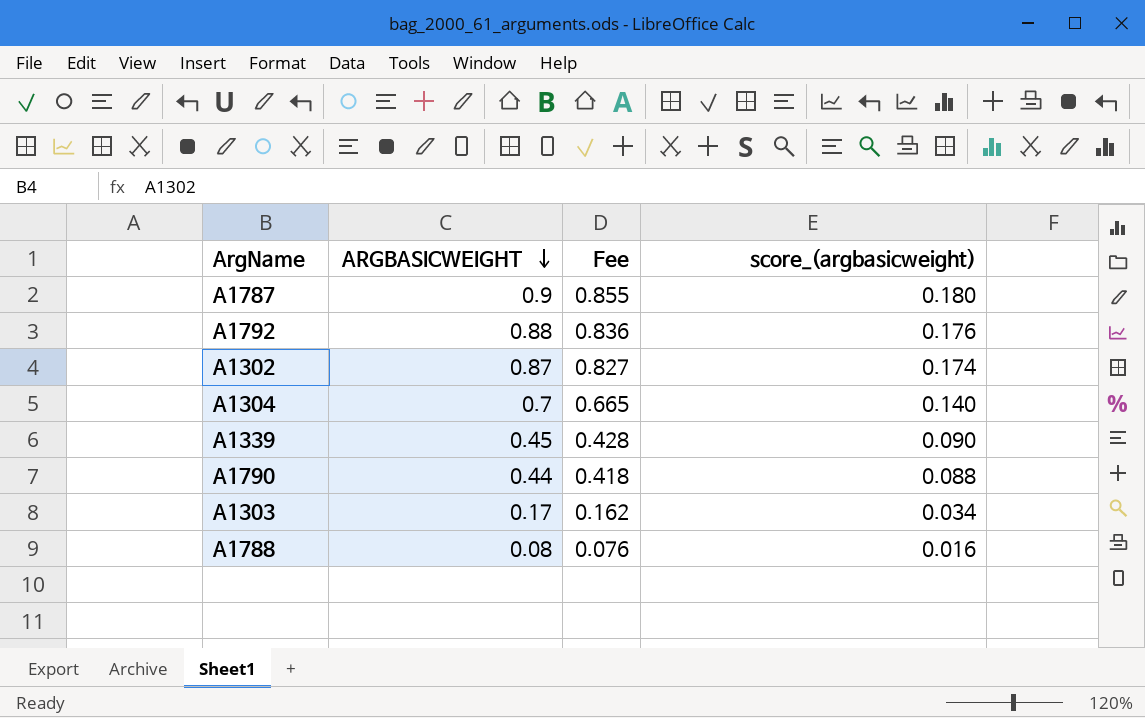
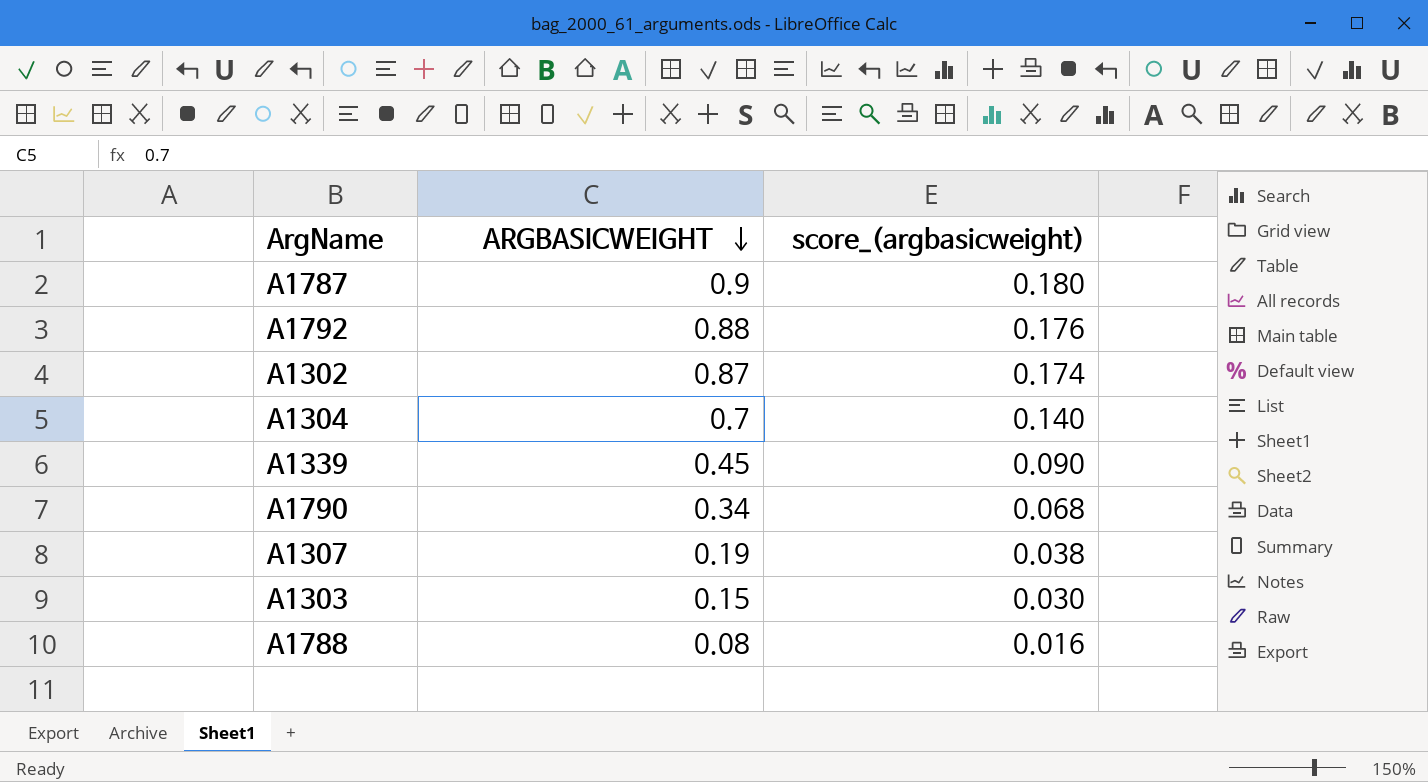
column Fee | formula: [ARGBASICWEIGHT] * 0.95 -> none
A1790 | ARGBASICWEIGHT: 0.44 -> 0.34
A1790 | score_(argbasicweight): 0.088 -> 0.068
row A1307: none -> 0.19 | 0.038
A1303 | ARGBASICWEIGHT: 0.17 -> 0.15
A1303 | score_(argbasicweight): 0.034 -> 0.030

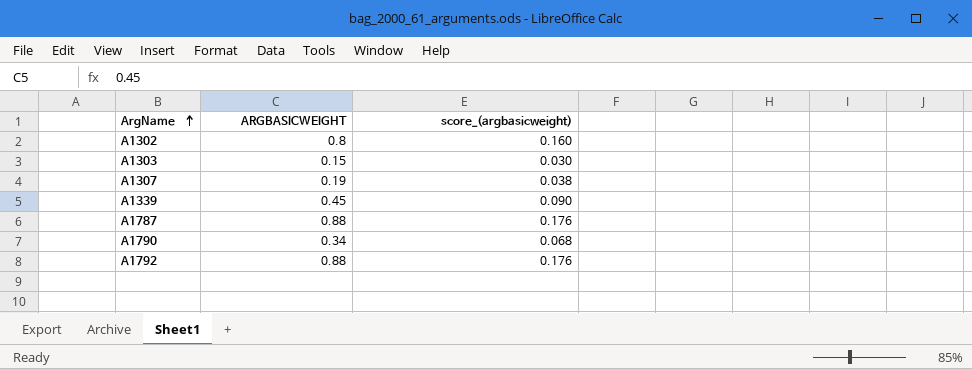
row order: ARGBASICWEIGHT descending -> ArgName ascending
row A1304: 0.7 | 0.140 -> none
row A1788: 0.08 | 0.016 -> none
A1302 | ARGBASICWEIGHT: 0.87 -> 0.8
A1302 | score_(argbasicweight): 0.174 -> 0.160
A1787 | ARGBASICWEIGHT: 0.9 -> 0.88
A1787 | score_(argbasicweight): 0.180 -> 0.176

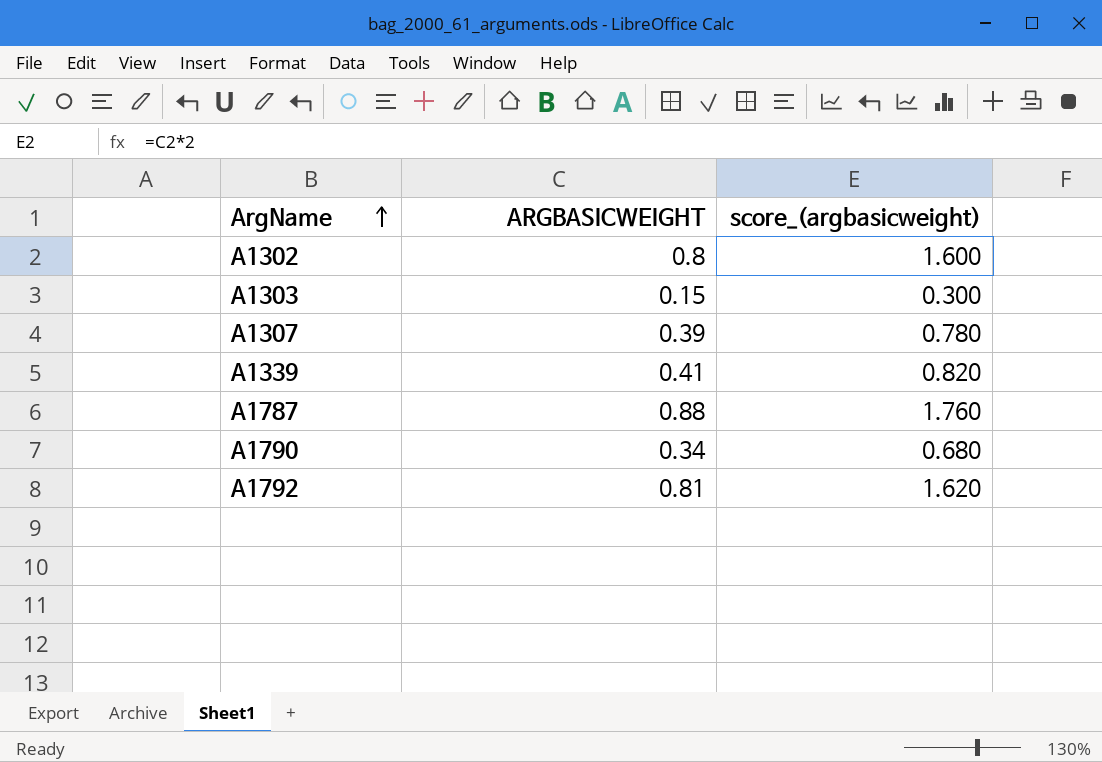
column score_(argbasicweight) | formula: [ARGBASICWEIGHT] * 0.2 -> [ARGBASICWEIGHT] * 2
A1307 | ARGBASICWEIGHT: 0.19 -> 0.39
A1339 | ARGBASICWEIGHT: 0.45 -> 0.41
A1792 | ARGBASICWEIGHT: 0.88 -> 0.81

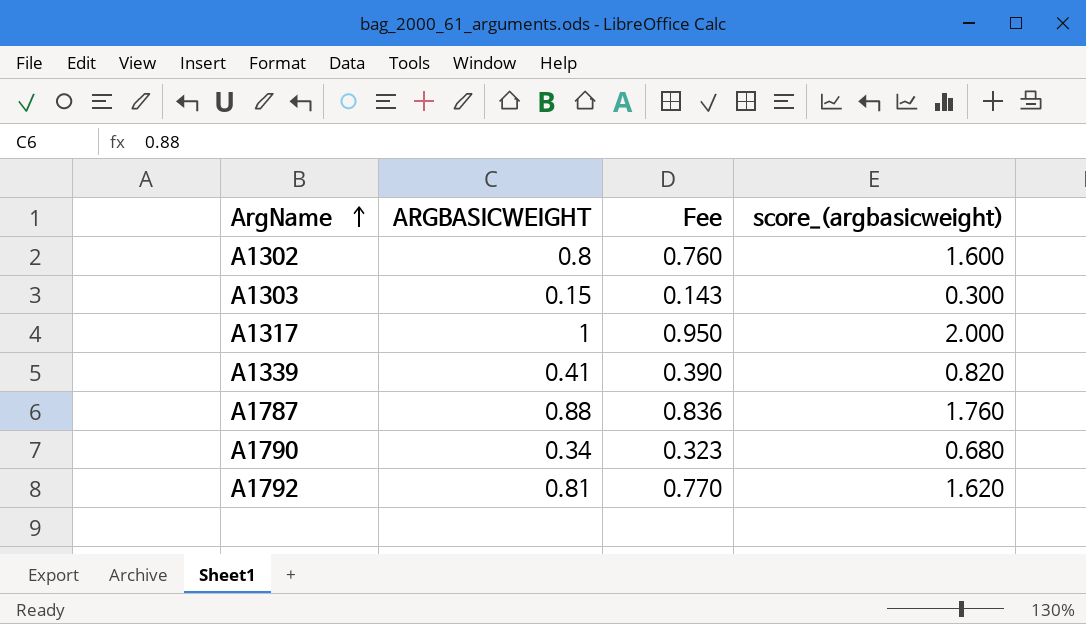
column Fee | formula: none -> [ARGBASICWEIGHT] * 0.95
row A1307: 0.39 | 0.780 -> none
row A1317: none -> 1 | 0.950 | 2.000

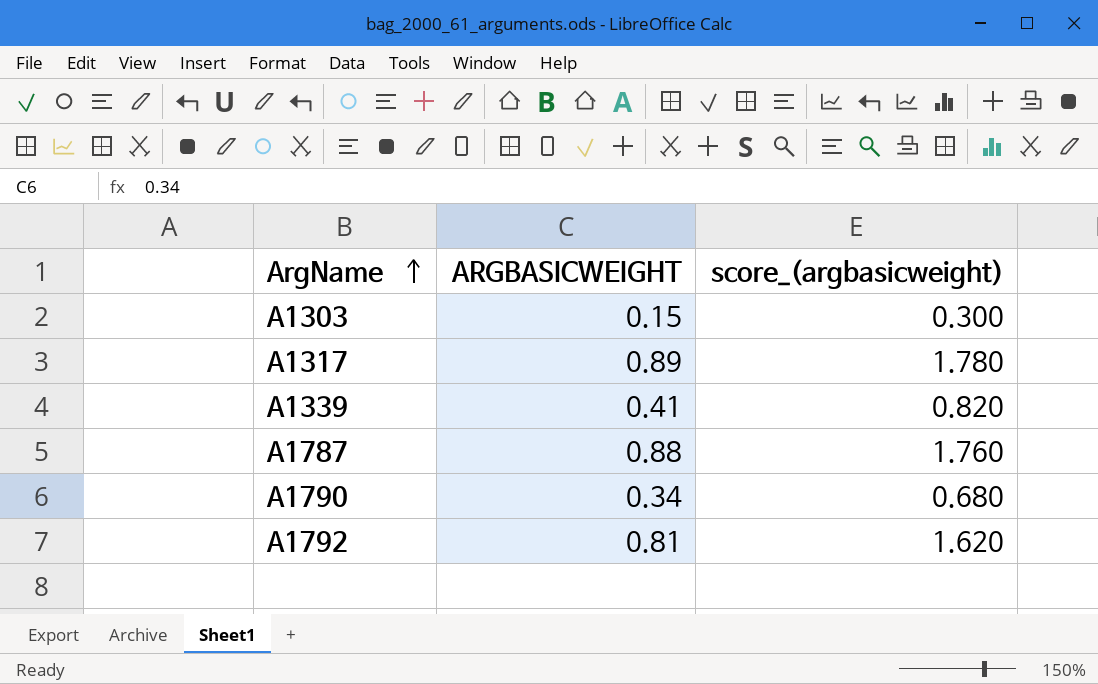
column Fee | formula: [ARGBASICWEIGHT] * 0.95 -> none
row A1302: 0.8 | 0.760 | 1.600 -> none
A1317 | ARGBASICWEIGHT: 1 -> 0.89
A1317 | score_(argbasicweight): 2.000 -> 1.780

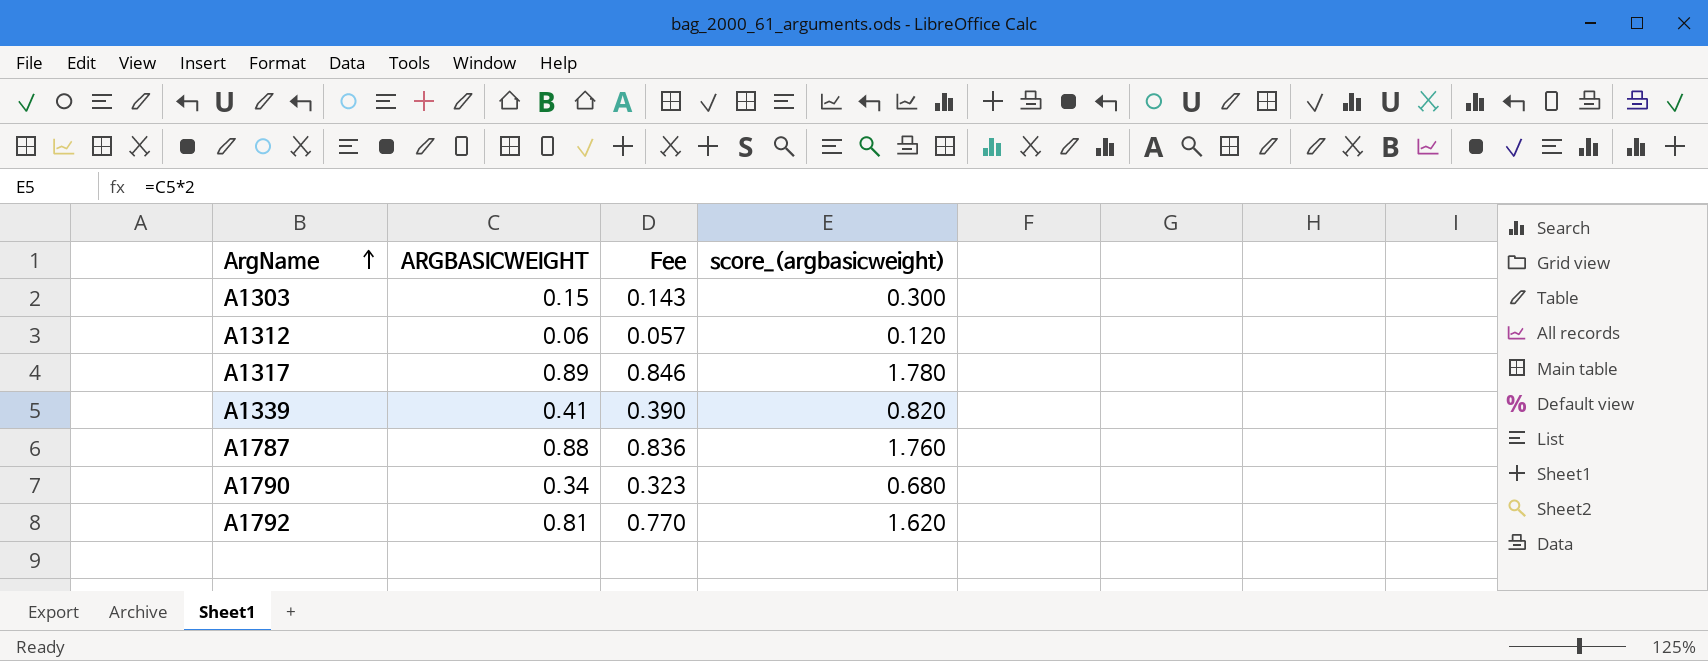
column Fee | formula: none -> [ARGBASICWEIGHT] * 0.95
row A1312: none -> 0.06 | 0.057 | 0.120

